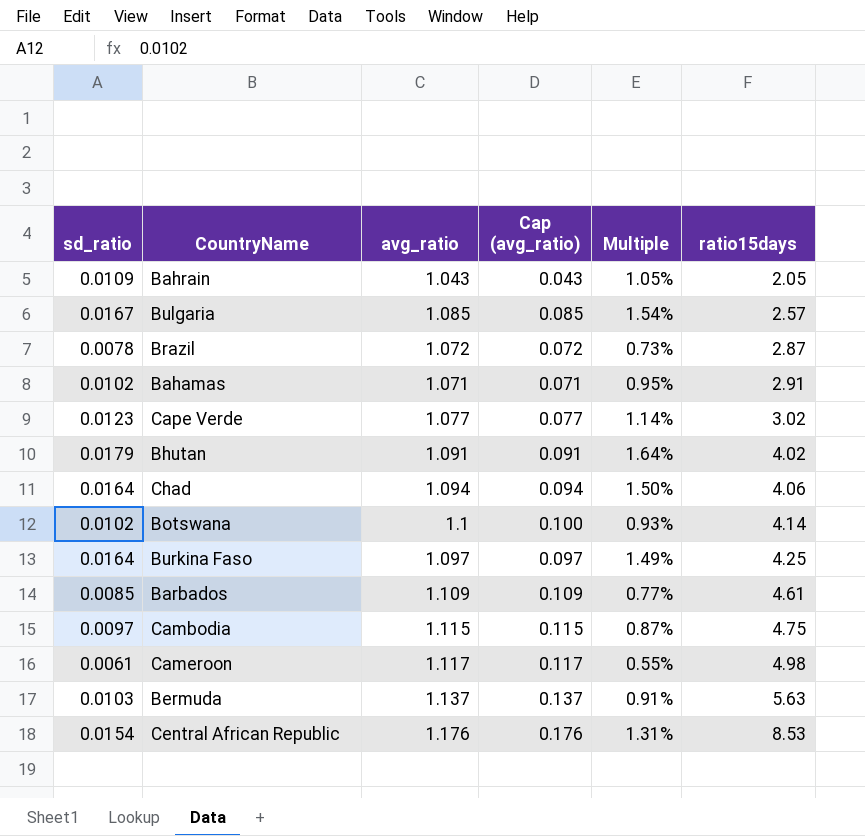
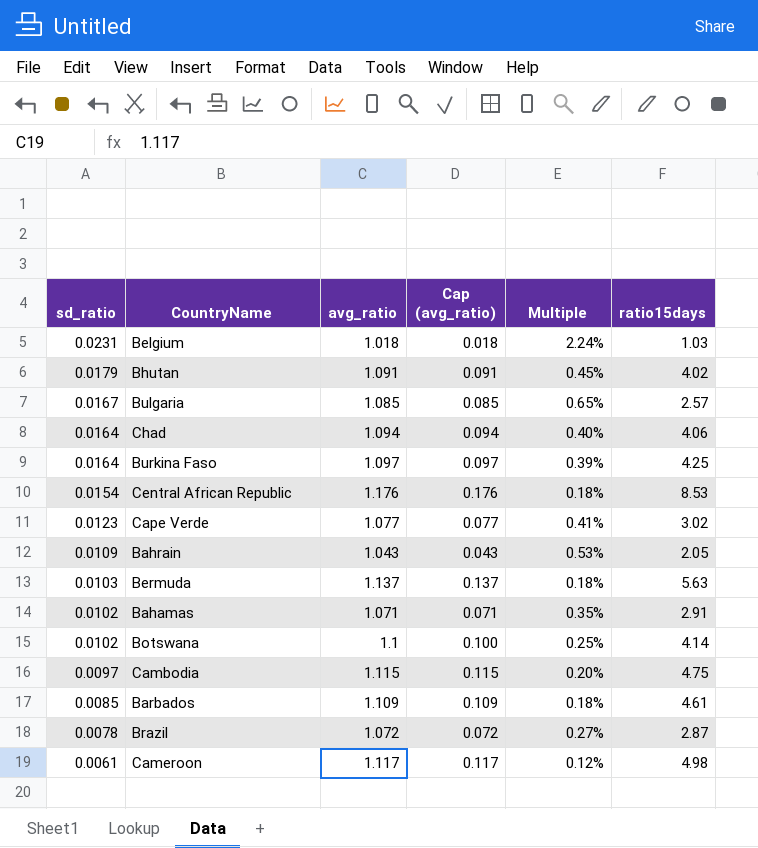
row order: ratio15days ascending -> sd_ratio descending
column Multiple | formula: [sd_ratio] / [avg_ratio] -> [sd_ratio] / [ratio15days]
row Belgium: none -> 0.0231 | 1.018 | 0.018 | 2.24% | 1.03

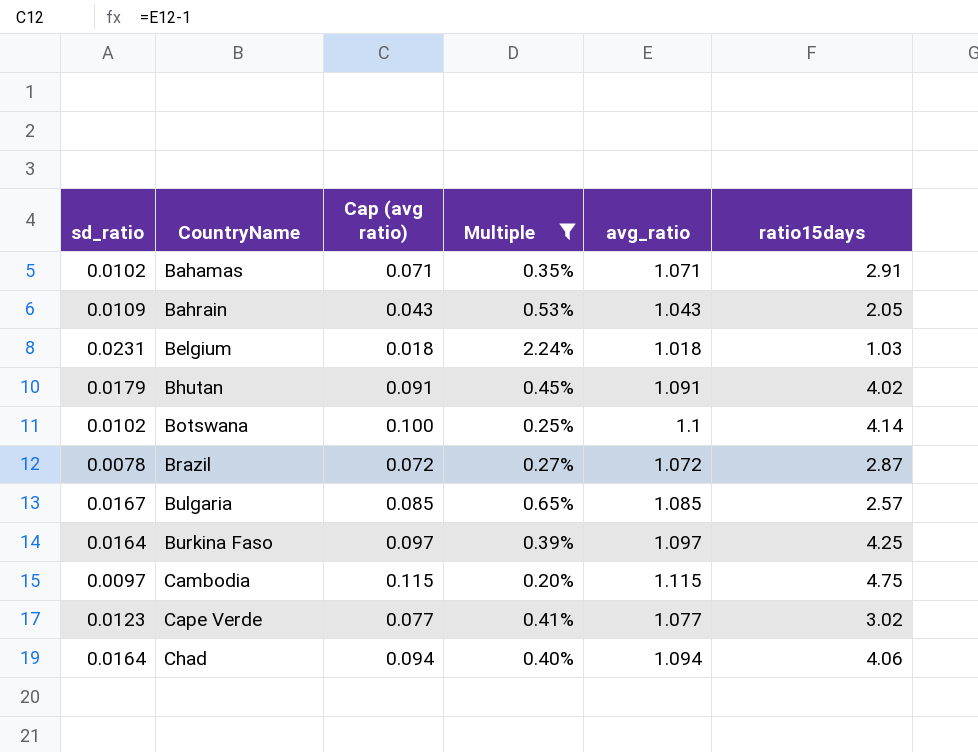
filter: none -> Multiple >= 0.20%
row order: sd_ratio descending -> CountryName ascending
column name: Cap (avg_ratio) -> Cap (avg ratio)
column avg_ratio | position: 3 -> 5

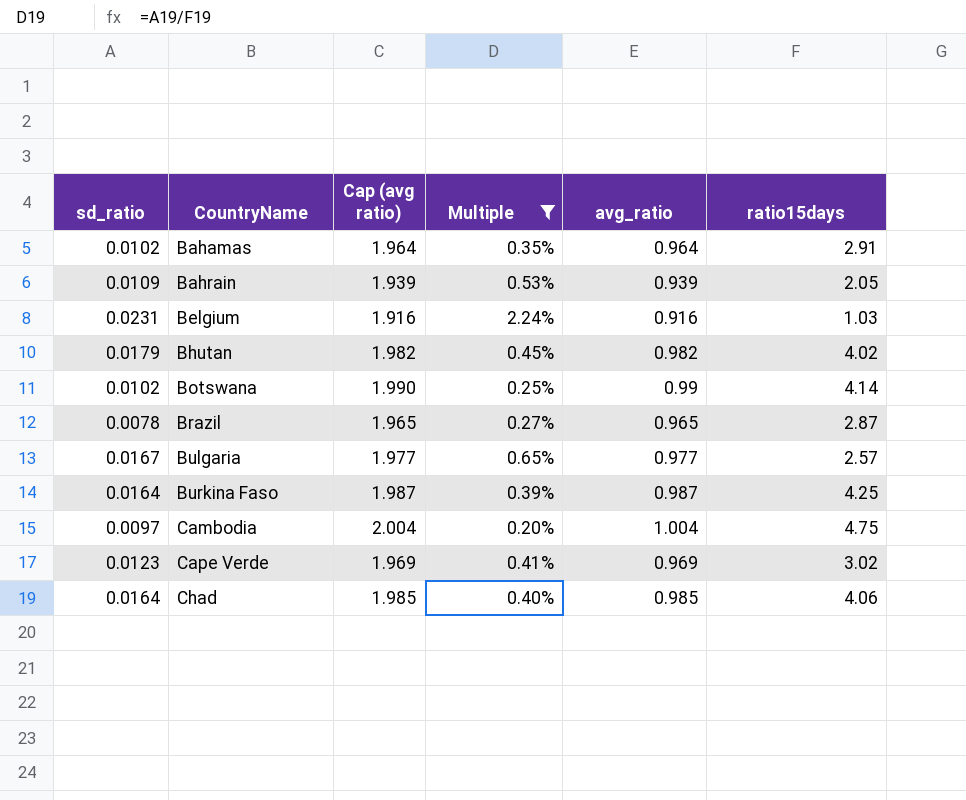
column Cap (avg ratio) | formula: [avg_ratio] - 1 -> [avg_ratio] + 1
Bahamas | avg_ratio: 1.071 -> 0.964
Bahrain | avg_ratio: 1.043 -> 0.939
Belgium | avg_ratio: 1.018 -> 0.916
Bhutan | avg_ratio: 1.091 -> 0.982
Botswana | avg_ratio: 1.1 -> 0.99
Brazil | avg_ratio: 1.072 -> 0.965
Bulgaria | avg_ratio: 1.085 -> 0.977
Burkina Faso | avg_ratio: 1.097 -> 0.987
Cambodia | avg_ratio: 1.115 -> 1.004
Cape Verde | avg_ratio: 1.077 -> 0.969
Chad | avg_ratio: 1.094 -> 0.985

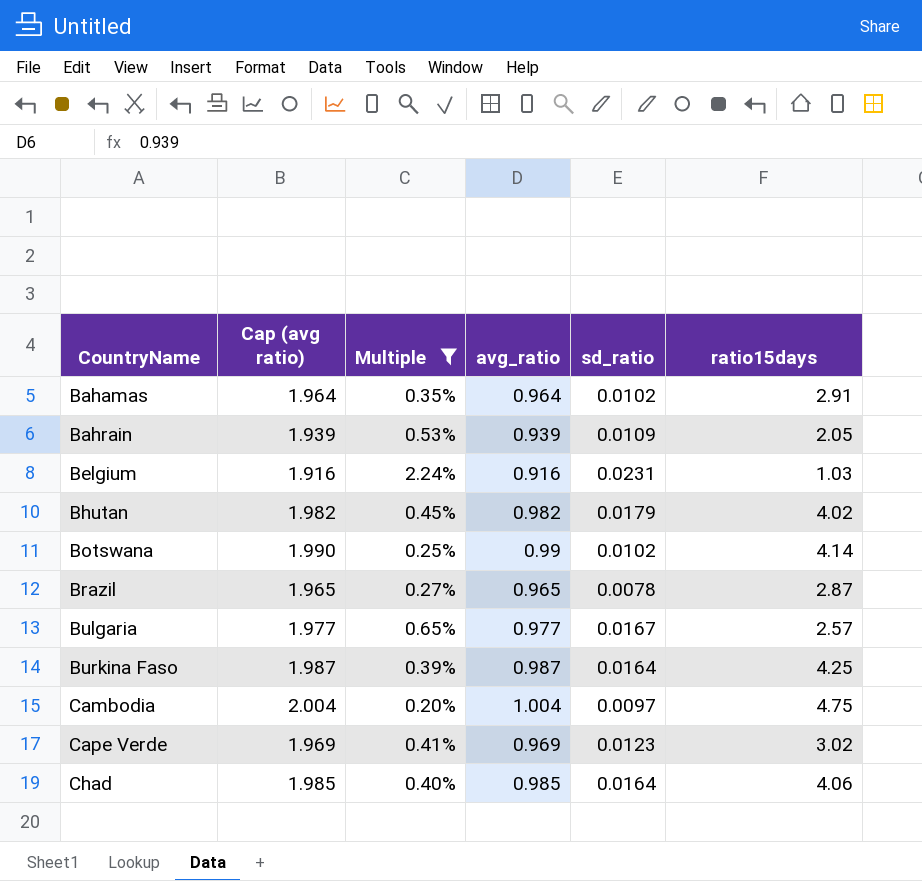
column sd_ratio | position: 1 -> 5

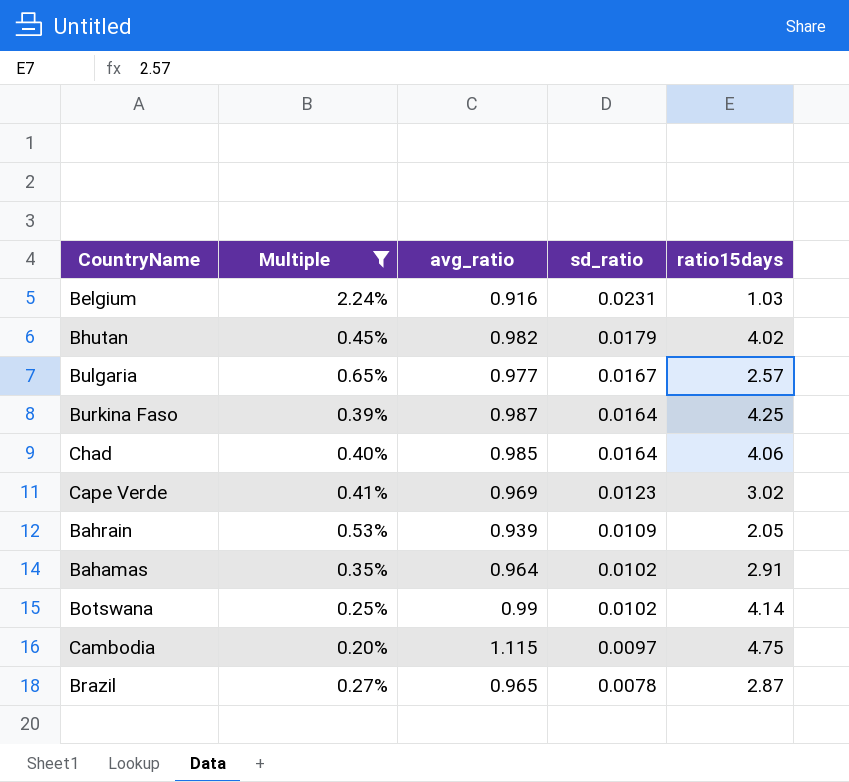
row order: CountryName ascending -> sd_ratio descending
column Cap (avg ratio) | formula: [avg_ratio] + 1 -> none
Cambodia | avg_ratio: 1.004 -> 1.115

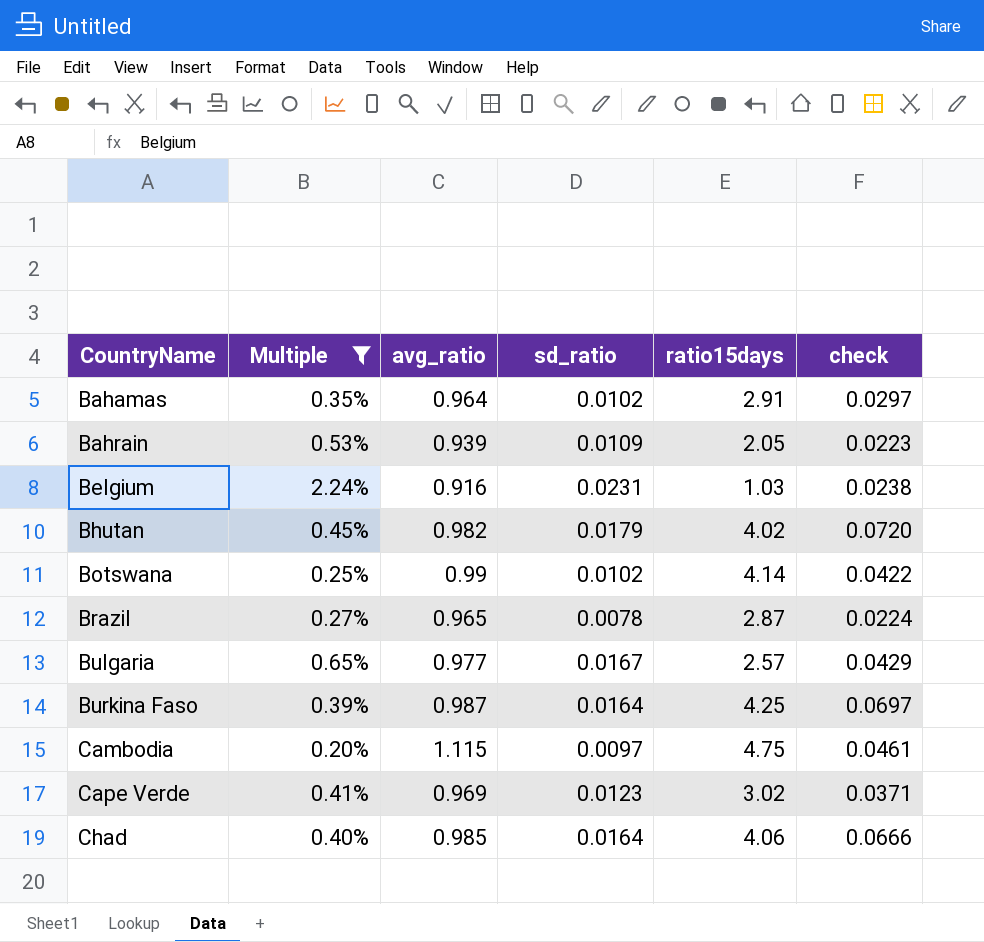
row order: sd_ratio descending -> CountryName ascending
column check | formula: none -> [sd_ratio] * [ratio15days]

